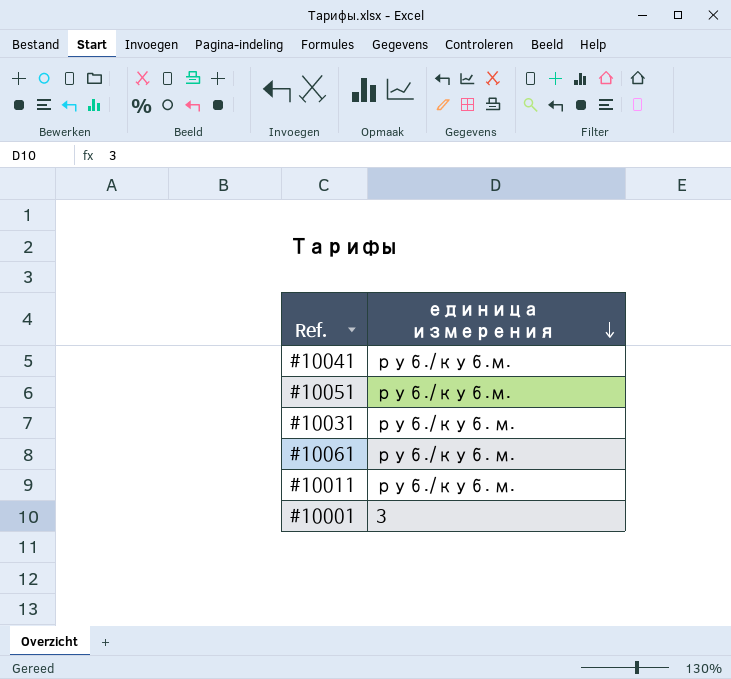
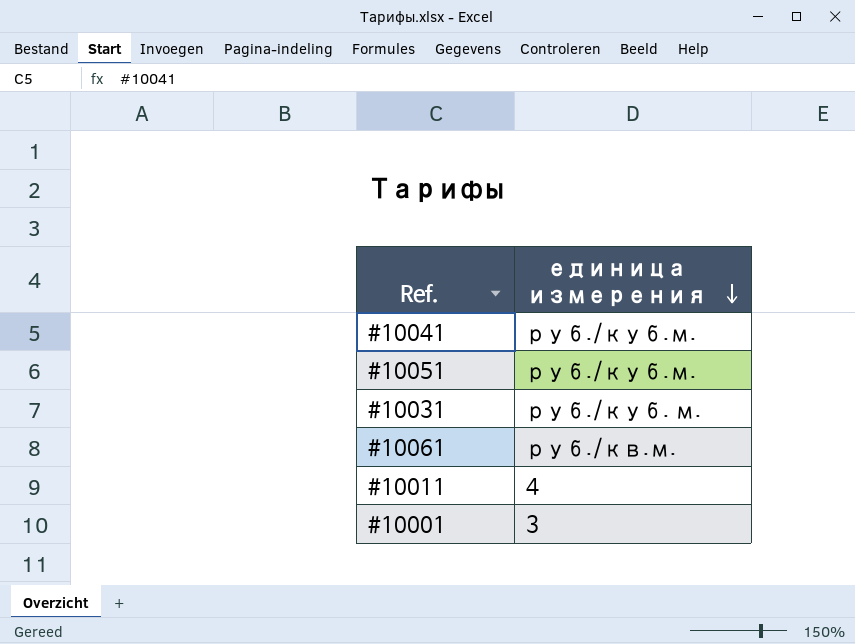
#10061 | единица измерения: руб./куб. м. -> руб./кв.м.
#10011 | единица измерения: руб./куб. м. -> 4

